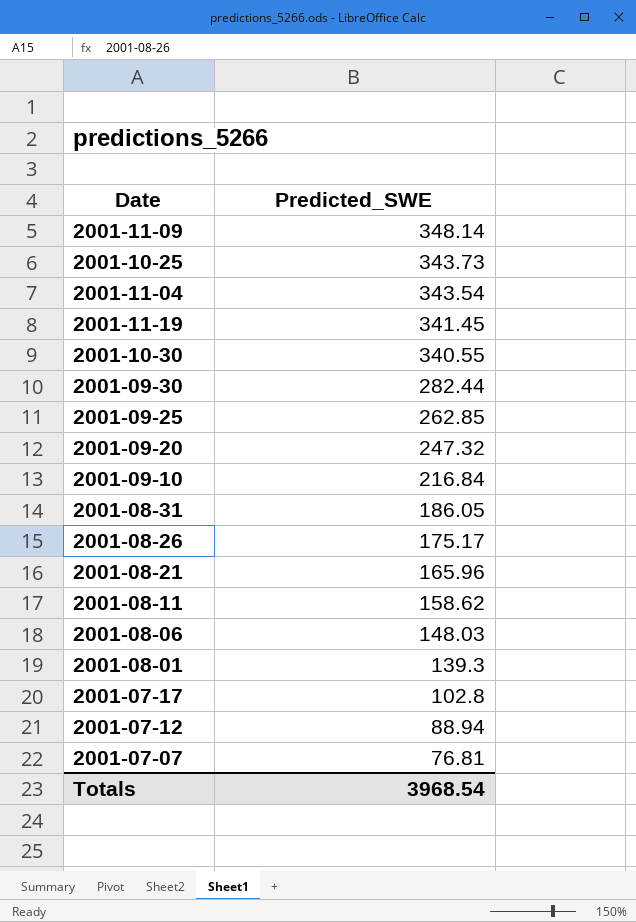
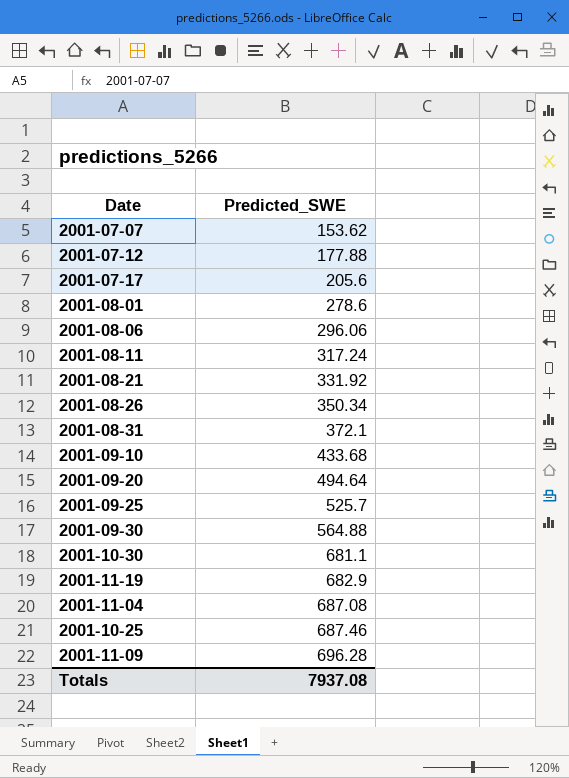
row order: Predicted_SWE descending -> Predicted_SWE ascending
2001-07-07 | Predicted_SWE: 76.81 -> 153.62
2001-07-12 | Predicted_SWE: 88.94 -> 177.88
2001-07-17 | Predicted_SWE: 102.8 -> 205.6
2001-08-01 | Predicted_SWE: 139.3 -> 278.6
2001-08-06 | Predicted_SWE: 148.03 -> 296.06
2001-08-11 | Predicted_SWE: 158.62 -> 317.24
2001-08-21 | Predicted_SWE: 165.96 -> 331.92
2001-08-26 | Predicted_SWE: 175.17 -> 350.34
2001-08-31 | Predicted_SWE: 186.05 -> 372.1
2001-09-10 | Predicted_SWE: 216.84 -> 433.68
2001-09-20 | Predicted_SWE: 247.32 -> 494.64
2001-09-25 | Predicted_SWE: 262.85 -> 525.7
2001-09-30 | Predicted_SWE: 282.44 -> 564.88
2001-10-30 | Predicted_SWE: 340.55 -> 681.1
2001-11-19 | Predicted_SWE: 341.45 -> 682.9
2001-11-04 | Predicted_SWE: 343.54 -> 687.08
2001-10-25 | Predicted_SWE: 343.73 -> 687.46
2001-11-09 | Predicted_SWE: 348.14 -> 696.28
Totals | Predicted_SWE: 3968.54 -> 7937.08

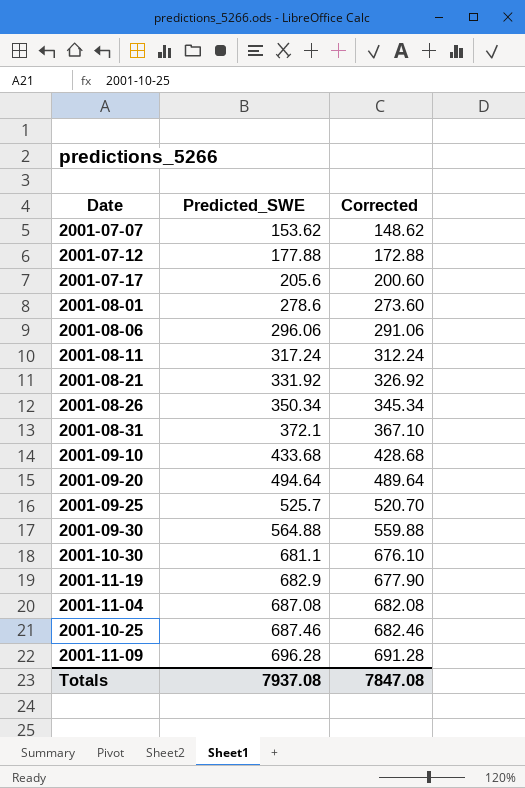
column Corrected | formula: none -> [Predicted_SWE] - 5

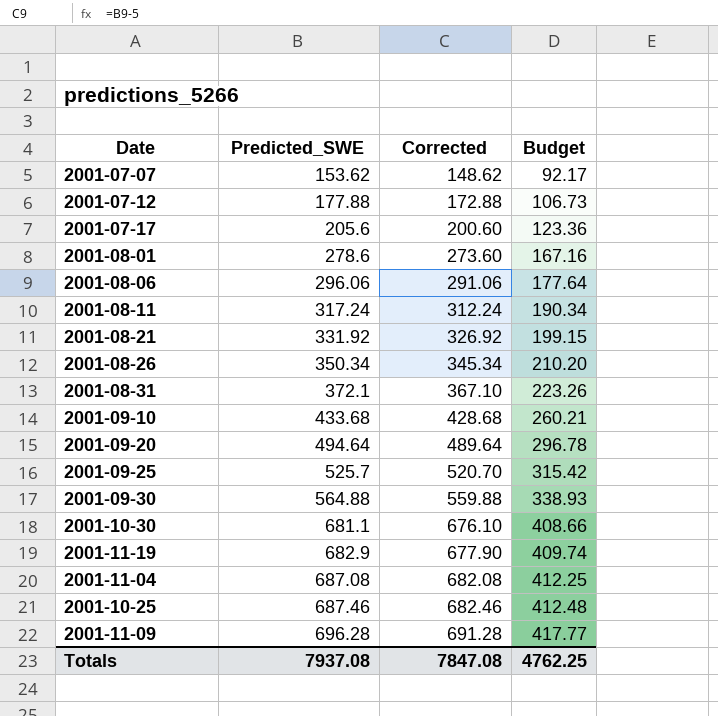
column Budget | formula: none -> [Predicted_SWE] * 0.6

